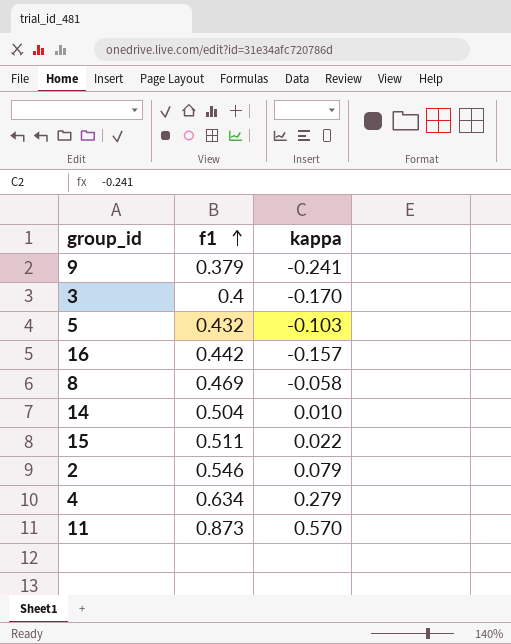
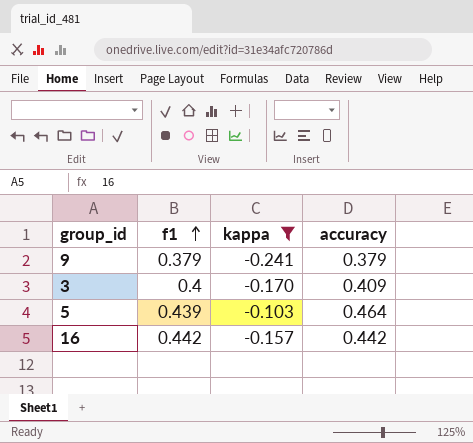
filter: none -> kappa <= -0.103
column accuracy | position: none -> 4
5 | f1: 0.432 -> 0.439

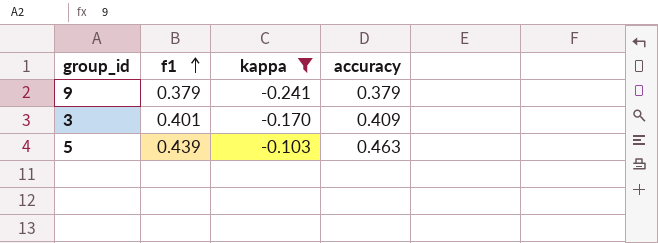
row 16: 0.442 | -0.157 | 0.442 -> none
3 | f1: 0.4 -> 0.401
5 | accuracy: 0.464 -> 0.463

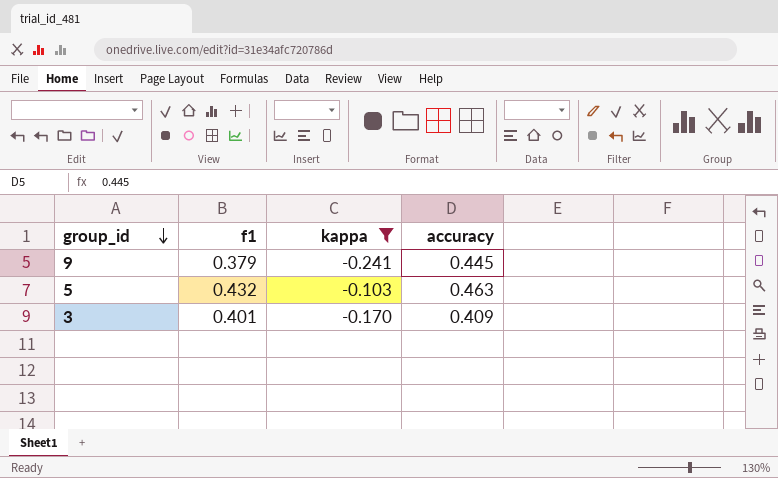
row order: f1 ascending -> group_id descending
9 | accuracy: 0.379 -> 0.445
5 | f1: 0.439 -> 0.432

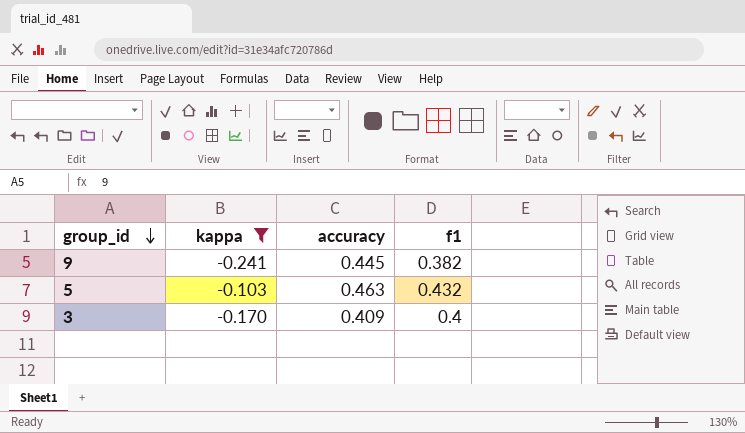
column f1 | position: 2 -> 4
9 | f1: 0.379 -> 0.382
3 | f1: 0.401 -> 0.4

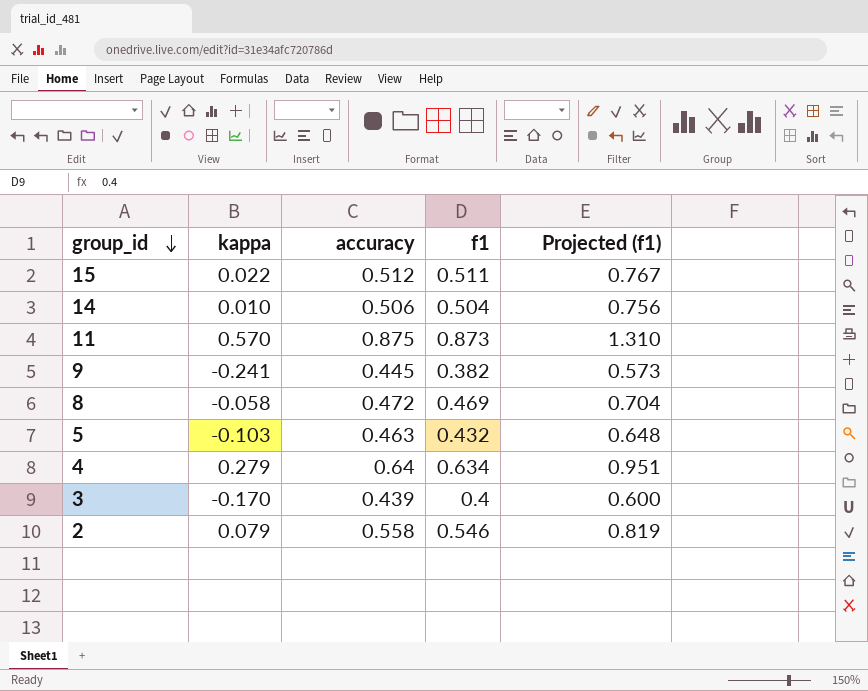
filter: kappa <= -0.103 -> none
column Projected (f1) | formula: none -> [f1] * 1.5
3 | accuracy: 0.409 -> 0.439

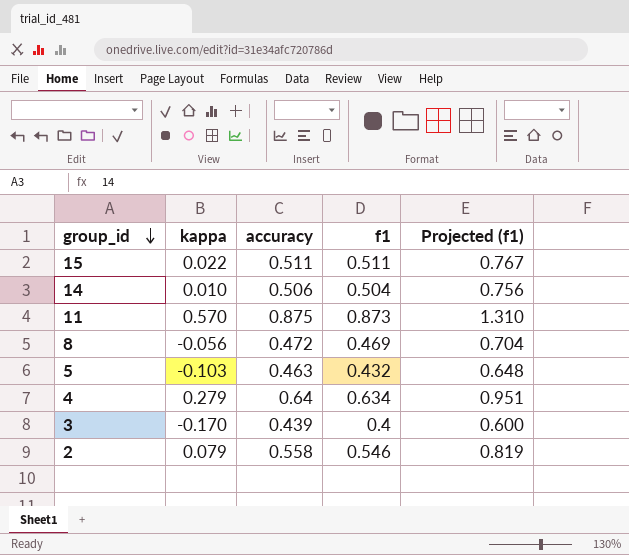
row 9: -0.241 | 0.445 | 0.382 | 0.573 -> none
15 | accuracy: 0.512 -> 0.511
8 | kappa: -0.058 -> -0.056

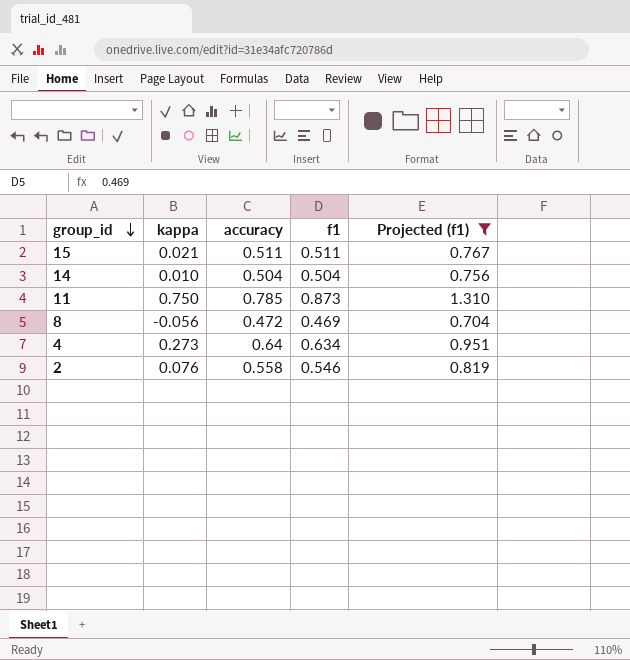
filter: none -> Projected (f1) >= 0.704
15 | kappa: 0.022 -> 0.021
14 | accuracy: 0.506 -> 0.504
11 | kappa: 0.570 -> 0.750
11 | accuracy: 0.875 -> 0.785
4 | kappa: 0.279 -> 0.273
2 | kappa: 0.079 -> 0.076

